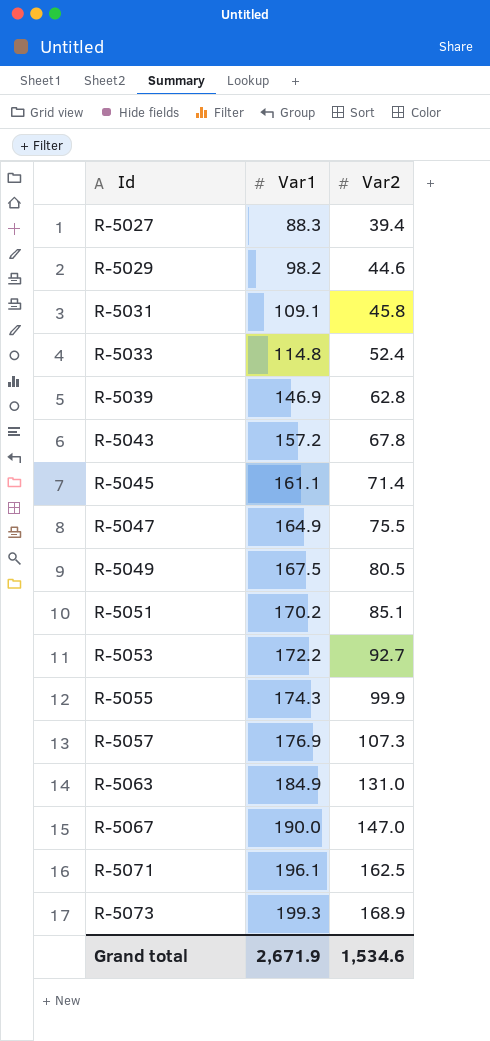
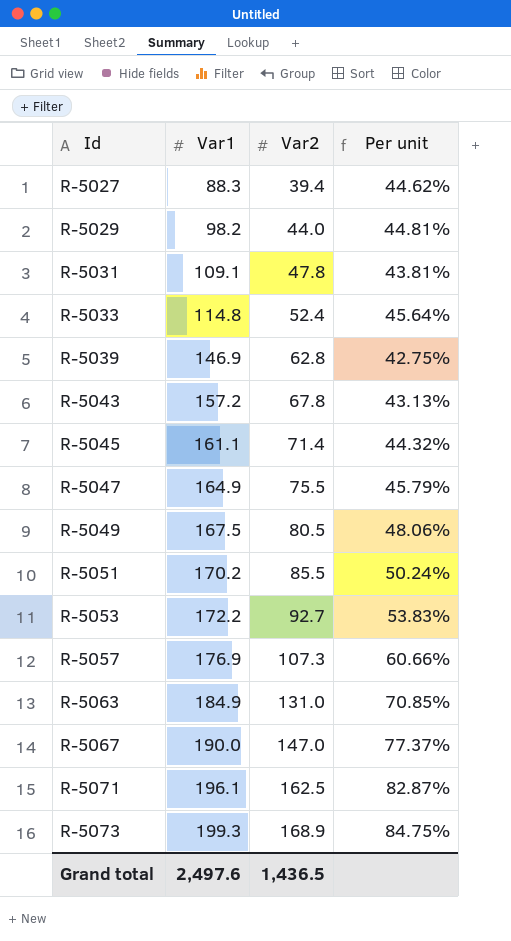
column Per unit | formula: none -> [Var2] / [Var1]
row R-5055: 174.3 | 99.9 -> none
R-5029 | Var2: 44.6 -> 44.0
R-5031 | Var2: 45.8 -> 47.8
R-5051 | Var2: 85.1 -> 85.5
Grand total | Var1: 2,671.9 -> 2,497.6
Grand total | Var2: 1,534.6 -> 1,436.5

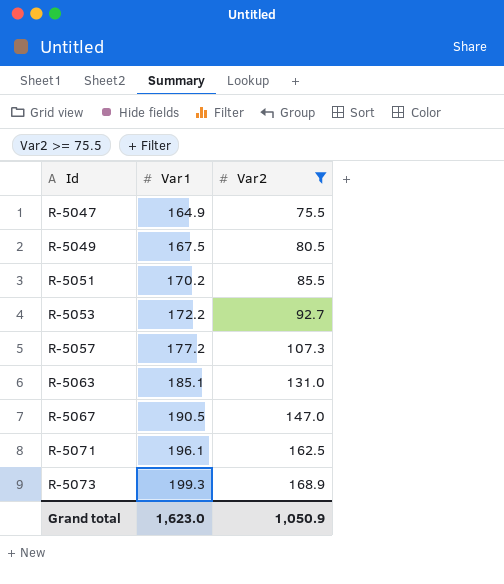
filter: none -> Var2 >= 75.5
column Per unit | formula: [Var2] / [Var1] -> none
R-5057 | Var1: 176.9 -> 177.2
R-5063 | Var1: 184.9 -> 185.1
R-5067 | Var1: 190.0 -> 190.5
Grand total | Var1: 2,497.6 -> 1,623.0
Grand total | Var2: 1,436.5 -> 1,050.9

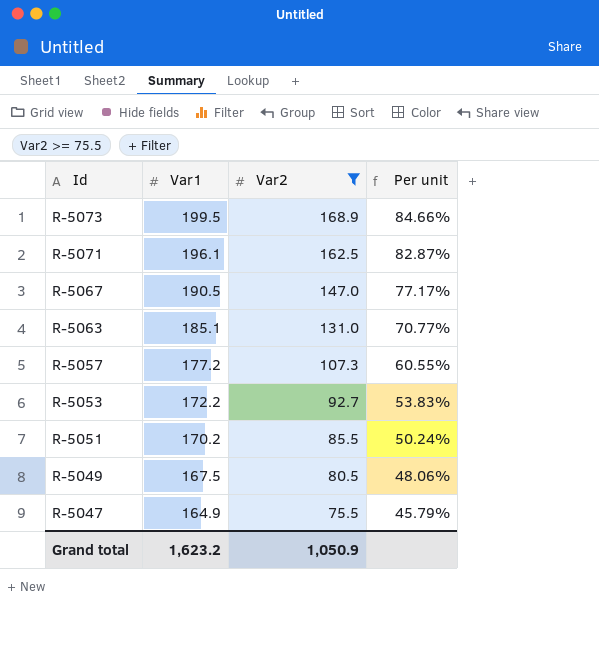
row order: Id ascending -> Id descending
column Per unit | formula: none -> [Var2] / [Var1]
R-5073 | Var1: 199.3 -> 199.5
Grand total | Var1: 1,623.0 -> 1,623.2

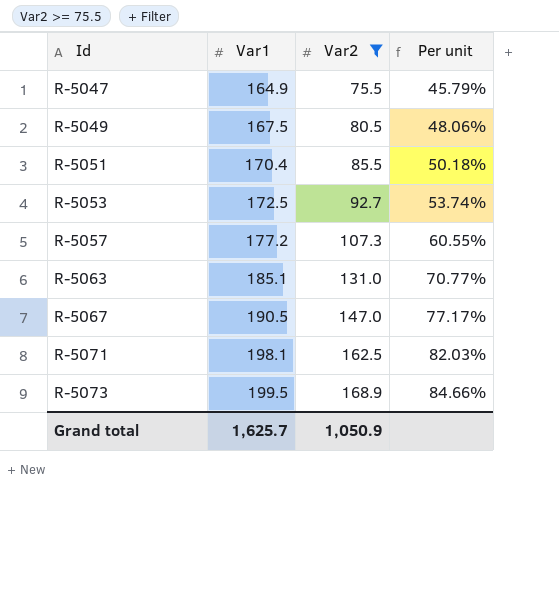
row order: Id descending -> Id ascending
R-5051 | Var1: 170.2 -> 170.4
R-5051 | Per unit: 50.24% -> 50.18%
R-5053 | Var1: 172.2 -> 172.5
R-5053 | Per unit: 53.83% -> 53.74%
R-5071 | Var1: 196.1 -> 198.1
R-5071 | Per unit: 82.87% -> 82.03%
Grand total | Var1: 1,623.2 -> 1,625.7

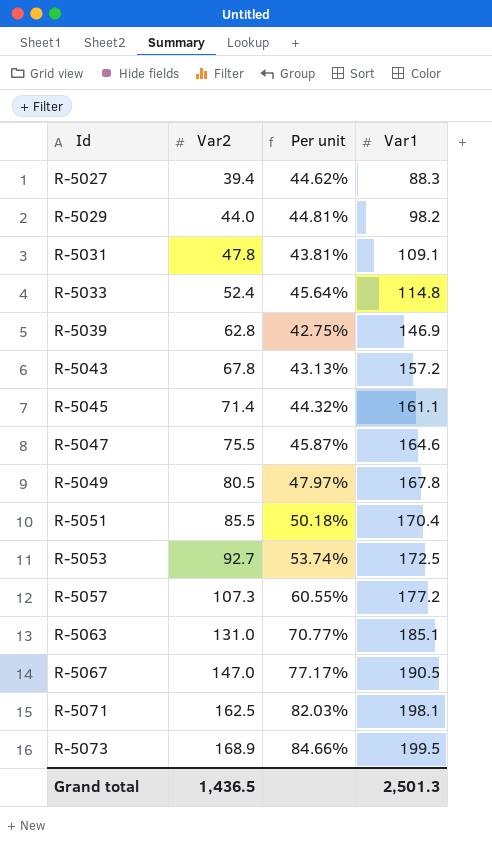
filter: Var2 >= 75.5 -> none
column Var1 | position: 2 -> 4
R-5047 | Per unit: 45.79% -> 45.87%
R-5047 | Var1: 164.9 -> 164.6
R-5049 | Per unit: 48.06% -> 47.97%
R-5049 | Var1: 167.5 -> 167.8
Grand total | Var2: 1,050.9 -> 1,436.5
Grand total | Var1: 1,625.7 -> 2,501.3

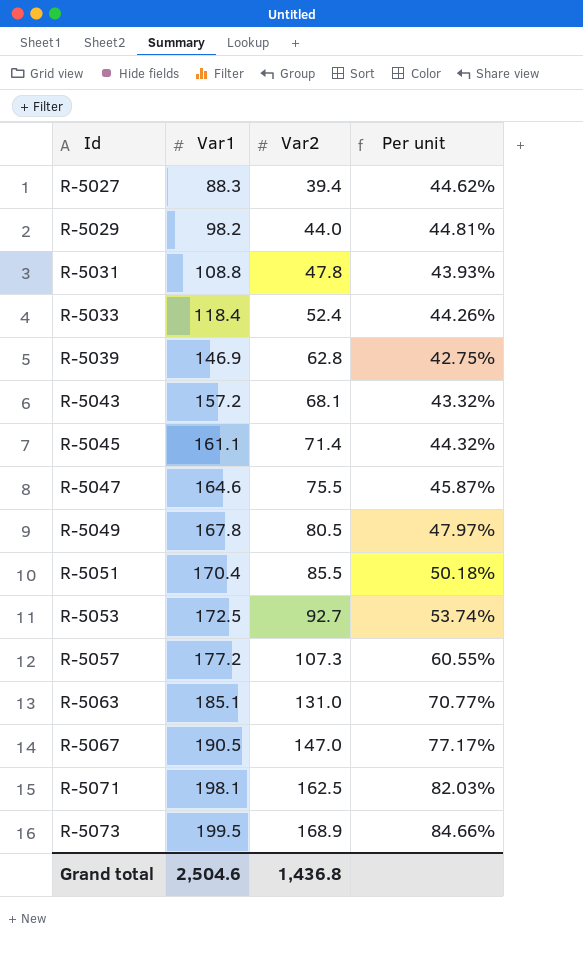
column Var1 | position: 4 -> 2
R-5031 | Var1: 109.1 -> 108.8
R-5031 | Per unit: 43.81% -> 43.93%
R-5033 | Var1: 114.8 -> 118.4
R-5033 | Per unit: 45.64% -> 44.26%
R-5043 | Var2: 67.8 -> 68.1
R-5043 | Per unit: 43.13% -> 43.32%
Grand total | Var1: 2,501.3 -> 2,504.6
Grand total | Var2: 1,436.5 -> 1,436.8

